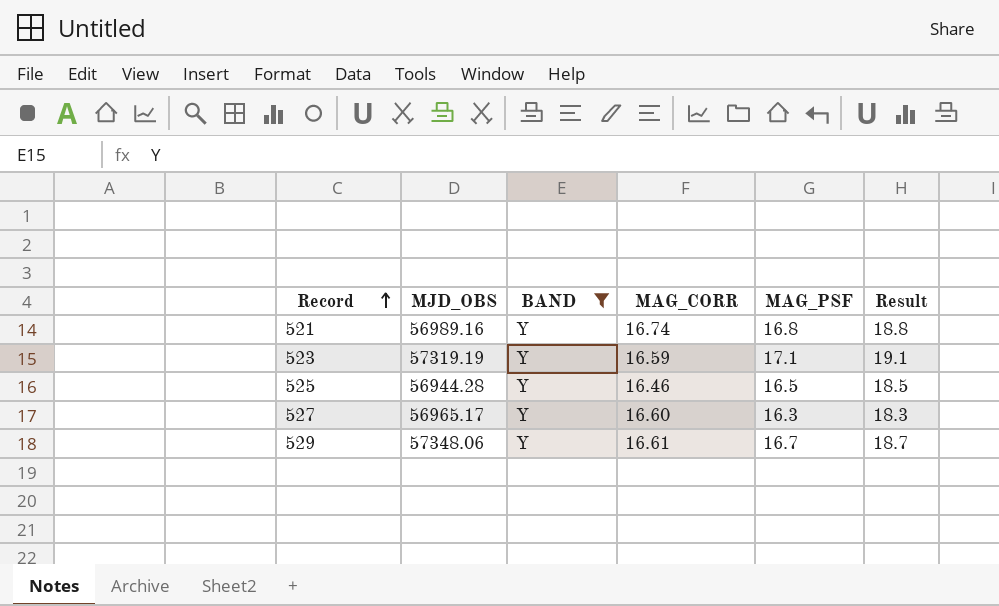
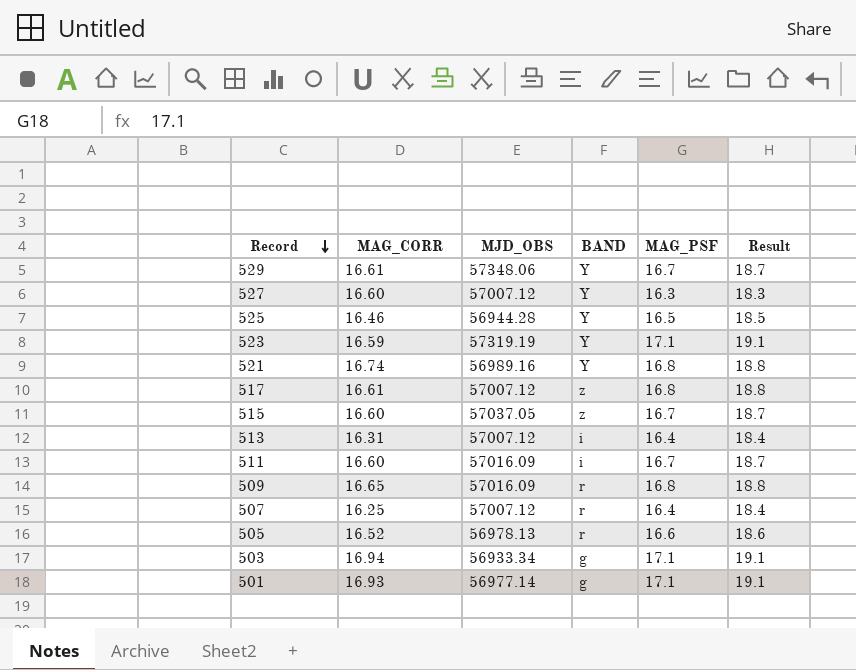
filter: BAND = Y -> none
row order: Record ascending -> Record descending
column MAG_CORR | position: 4 -> 2
527 | MJD_OBS: 56965.17 -> 57007.12

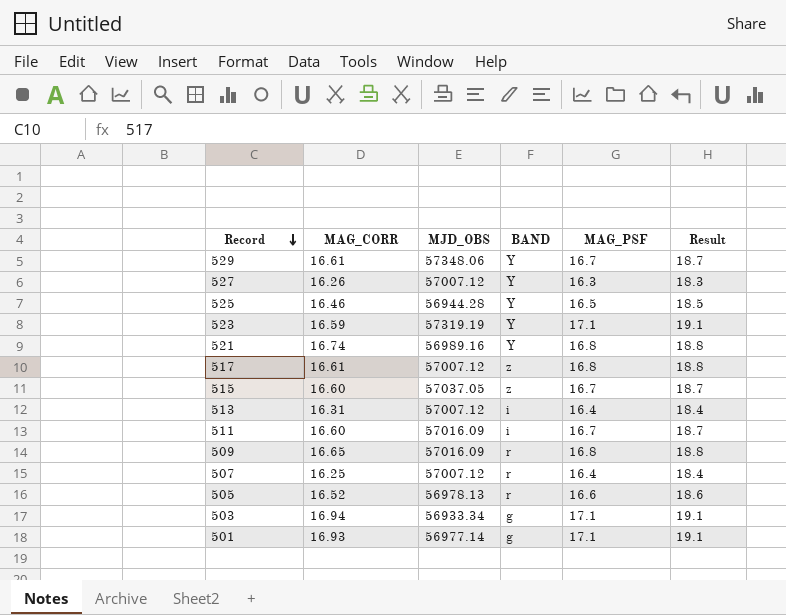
527 | MAG_CORR: 16.60 -> 16.26

